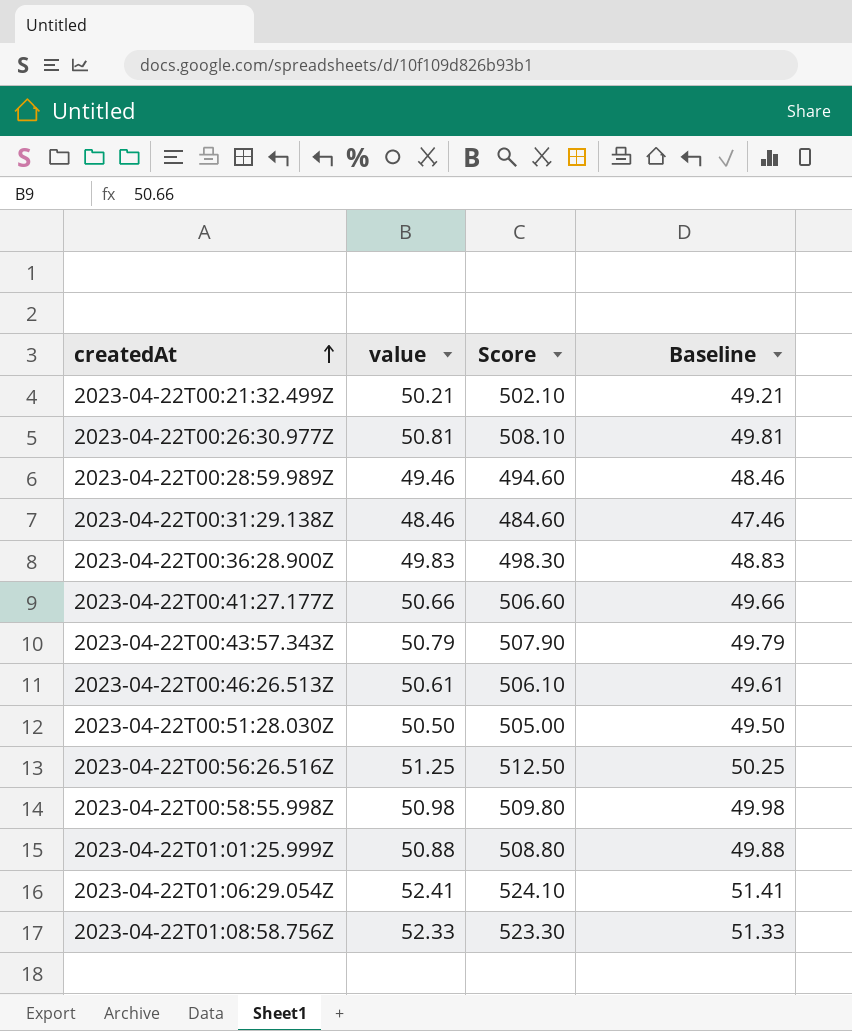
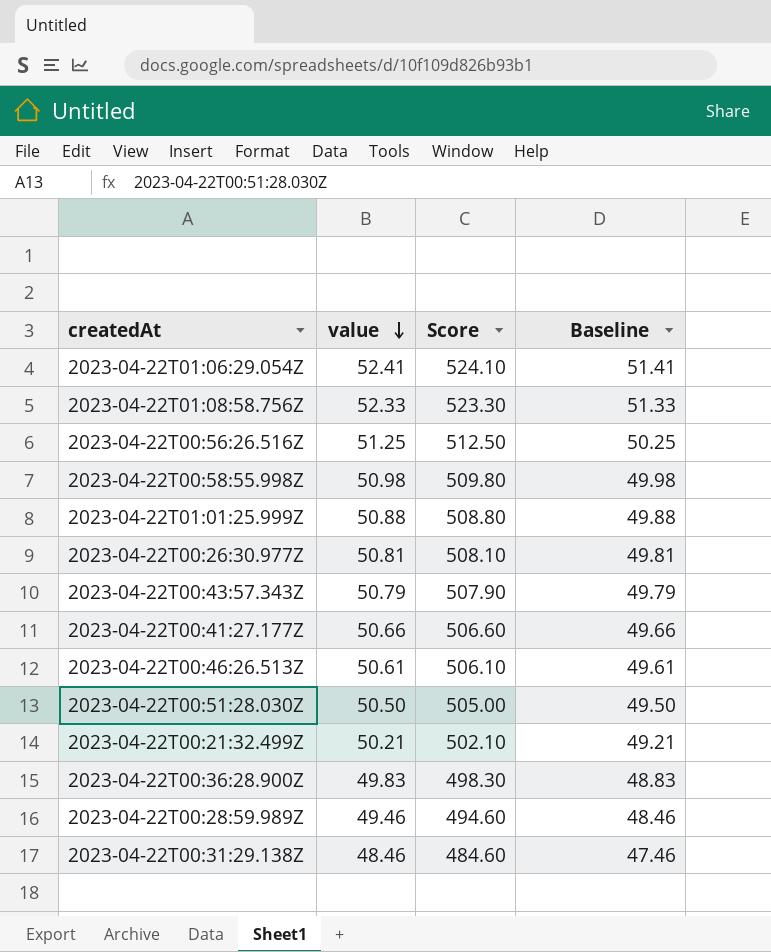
row order: createdAt ascending -> value descending

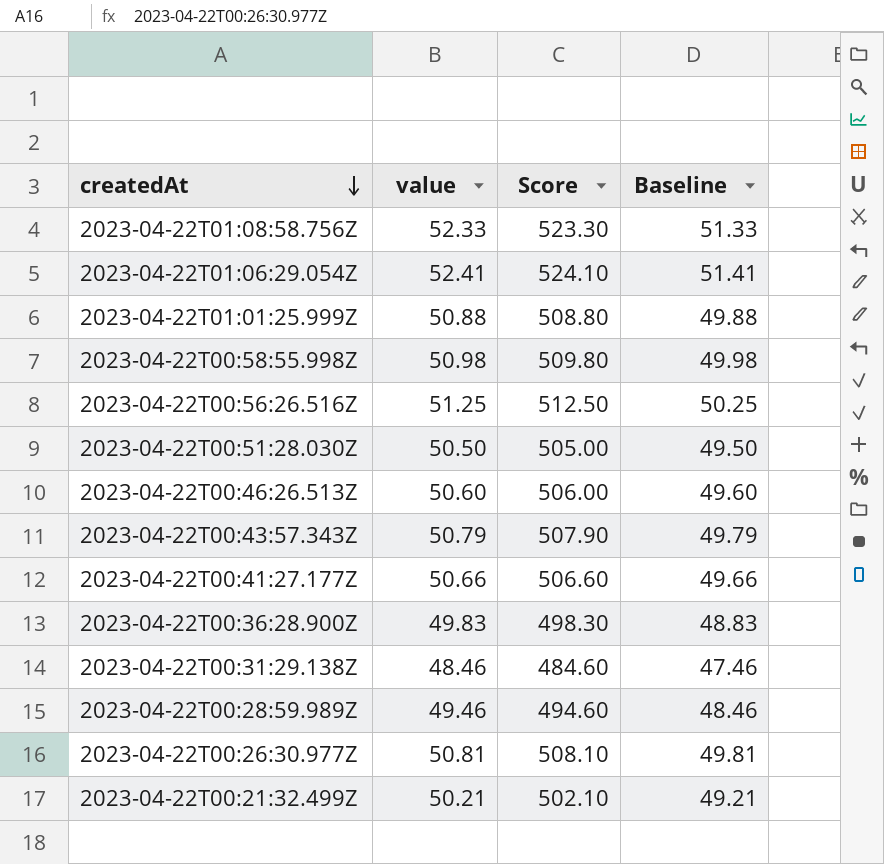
row order: value descending -> createdAt descending
2023-04-22T00:46:26.513Z | value: 50.61 -> 50.60
2023-04-22T00:46:26.513Z | Score: 506.10 -> 506.00
2023-04-22T00:46:26.513Z | Baseline: 49.61 -> 49.60

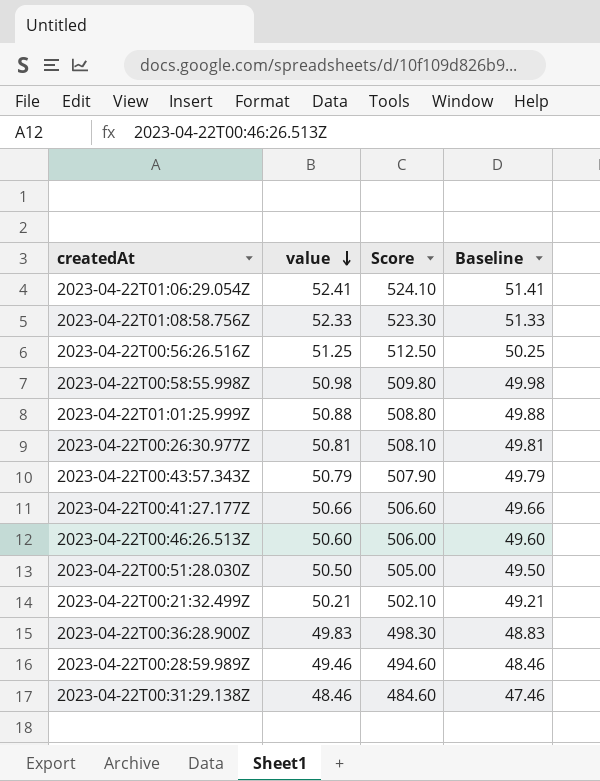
row order: createdAt descending -> value descending

